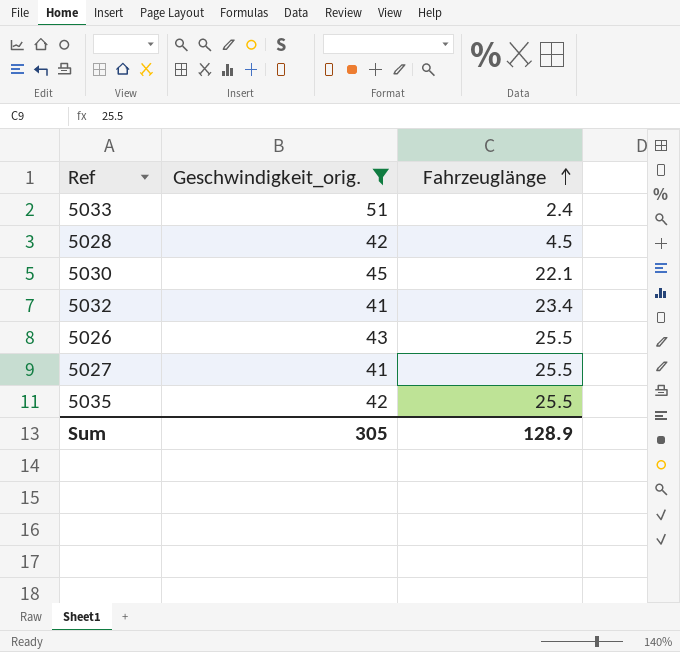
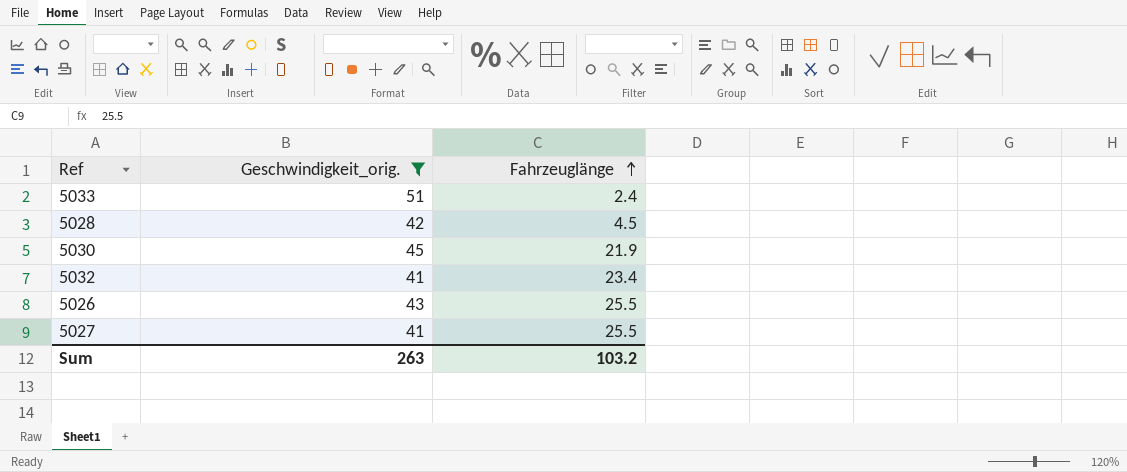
row 5035: 42 | 25.5 -> none
5030 | Fahrzeuglänge: 22.1 -> 21.9
Sum | Geschwindigkeit_orig.: 305 -> 263
Sum | Fahrzeuglänge: 128.9 -> 103.2

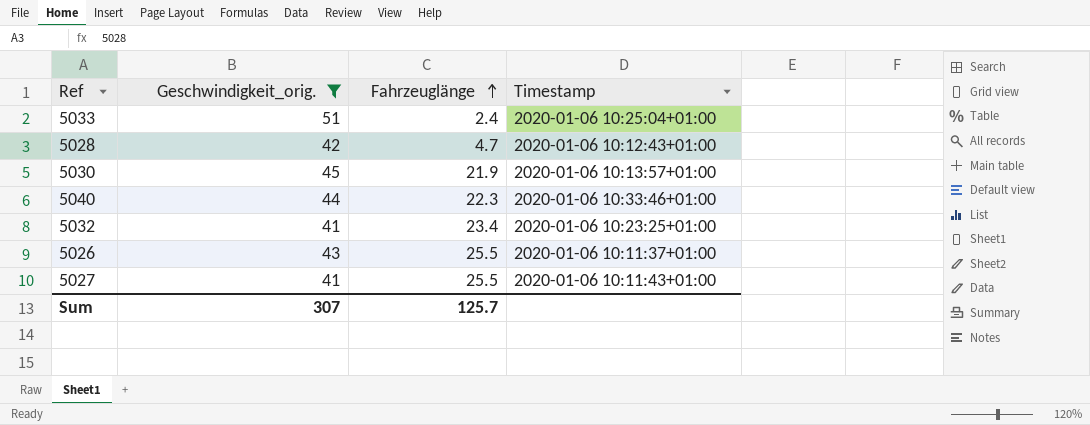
column Timestamp | position: none -> 4
5028 | Fahrzeuglänge: 4.5 -> 4.7
row 5040: none -> 44 | 22.3 | 2020-01-06 10:33:46+01:00
Sum | Geschwindigkeit_orig.: 263 -> 307
Sum | Fahrzeuglänge: 103.2 -> 125.7

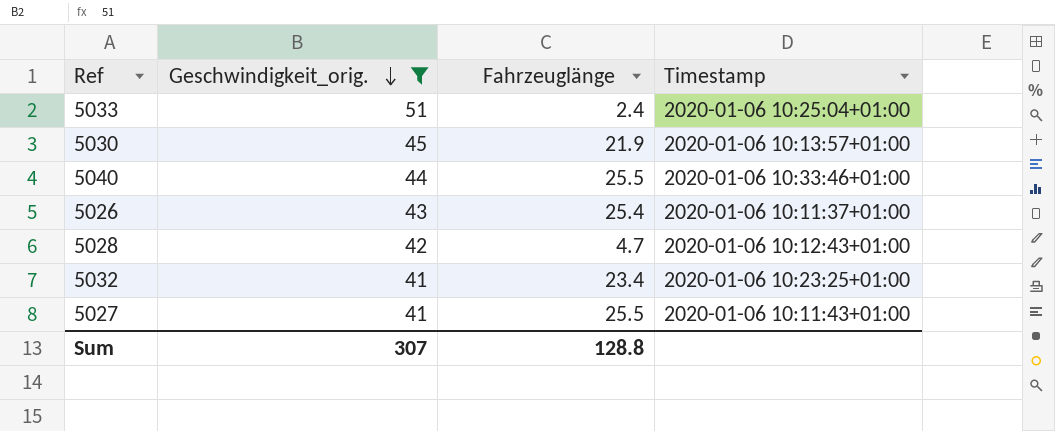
row order: Fahrzeuglänge ascending -> Geschwindigkeit_orig. descending
5040 | Fahrzeuglänge: 22.3 -> 25.5
5026 | Fahrzeuglänge: 25.5 -> 25.4
Sum | Fahrzeuglänge: 125.7 -> 128.8

